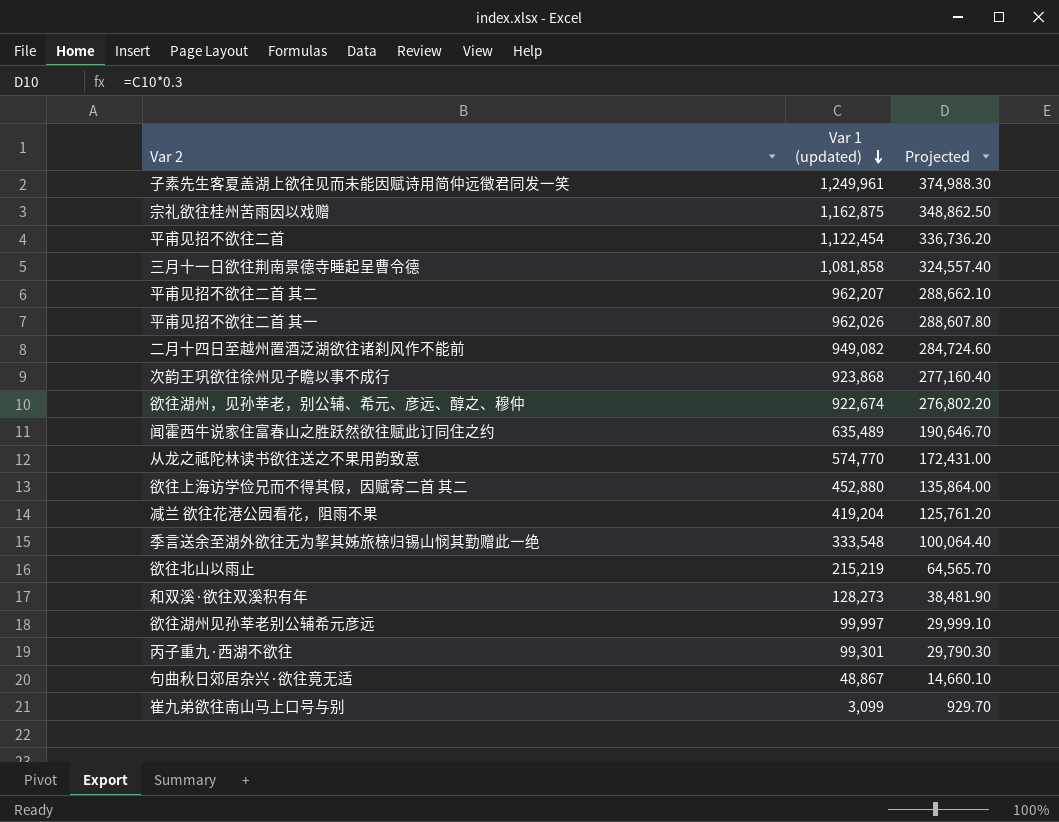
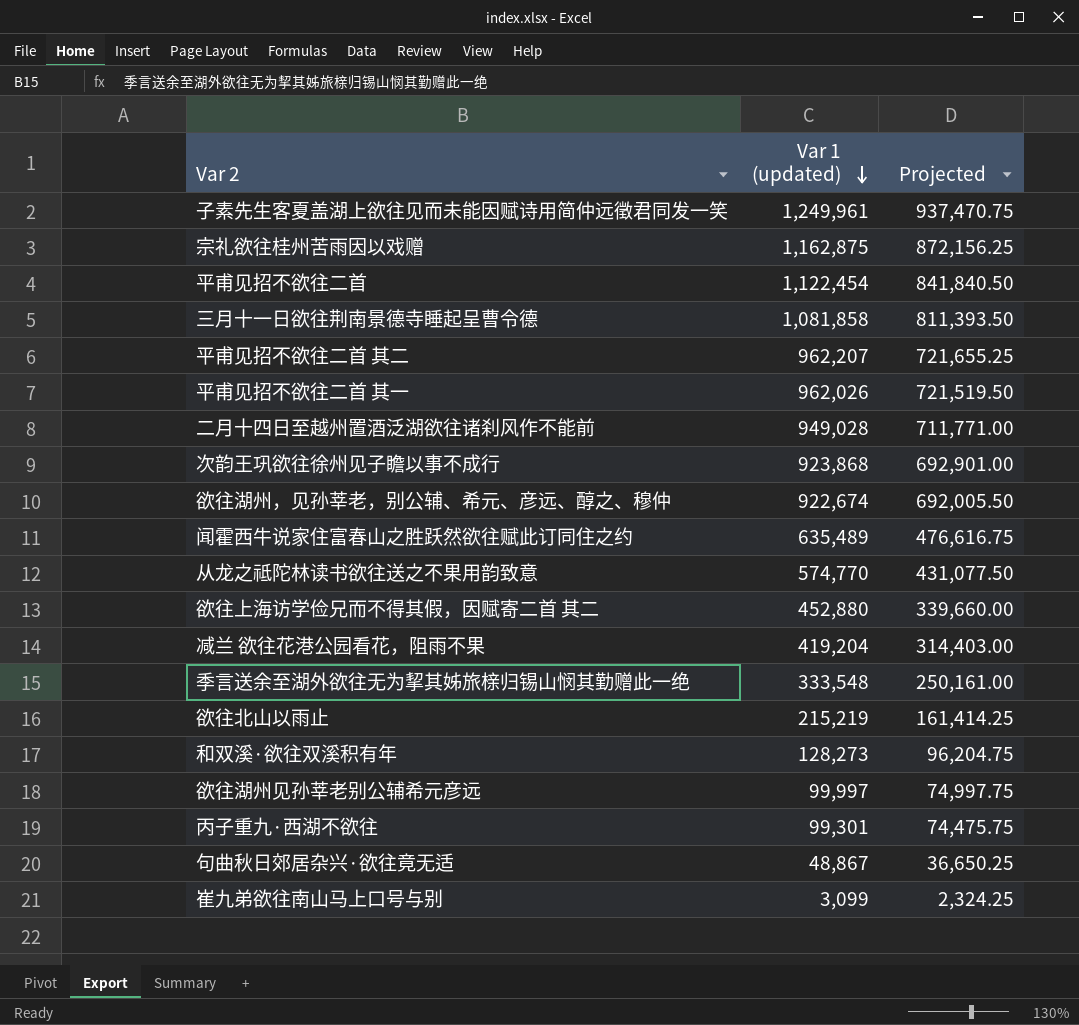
column Projected | formula: [Var 1 (updated)] * 0.3 -> [Var 1 (updated)] * 0.75
二月十四日至越州置酒泛湖欲往诸刹风作不能前 | Var 1 (updated): 949,082 -> 949,028

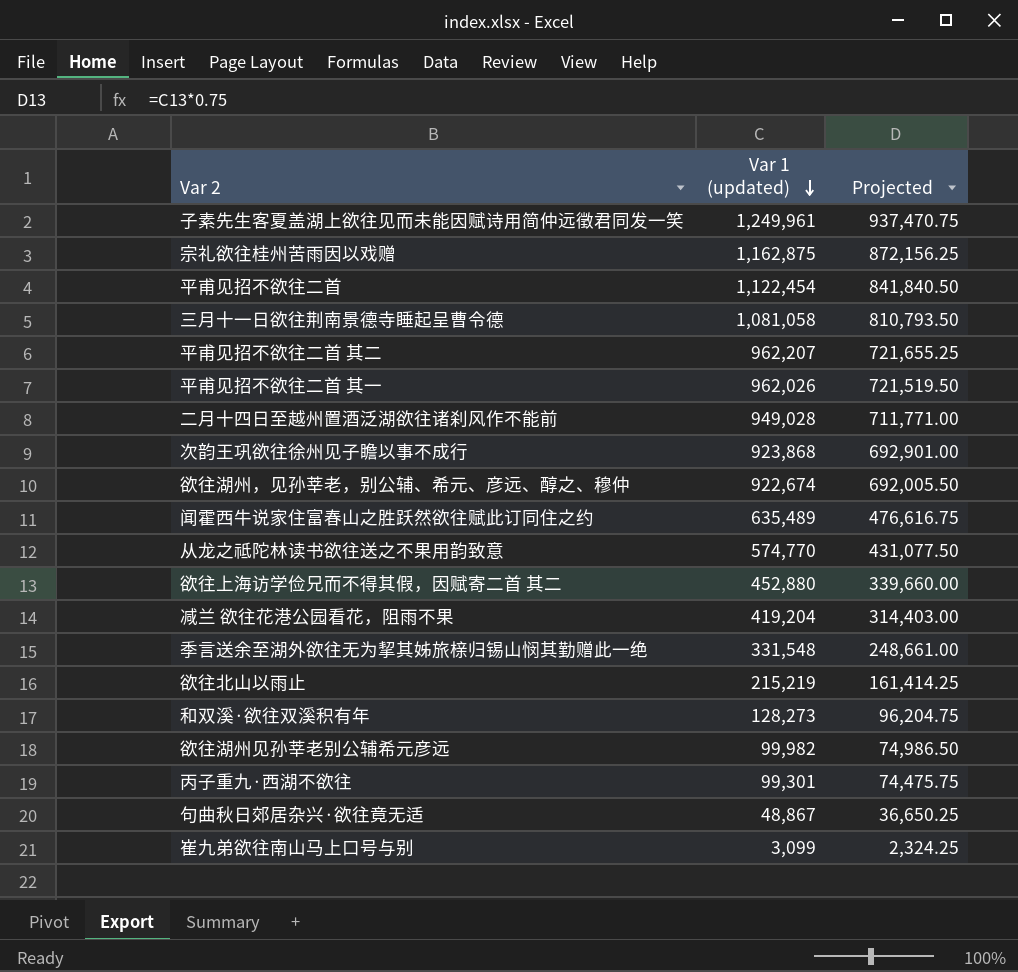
三月十一日欲往荆南景德寺睡起呈曹令德 | Var 1 (updated): 1,081,858 -> 1,081,058
三月十一日欲往荆南景德寺睡起呈曹令德 | Projected: 811,393.50 -> 810,793.50
季言送余至湖外欲往无为挈其姊旅榇归锡山悯其勤赠此一绝 | Var 1 (updated): 333,548 -> 331,548
季言送余至湖外欲往无为挈其姊旅榇归锡山悯其勤赠此一绝 | Projected: 250,161.00 -> 248,661.00
欲往湖州见孙莘老别公辅希元彦远 | Var 1 (updated): 99,997 -> 99,982
欲往湖州见孙莘老别公辅希元彦远 | Projected: 74,997.75 -> 74,986.50

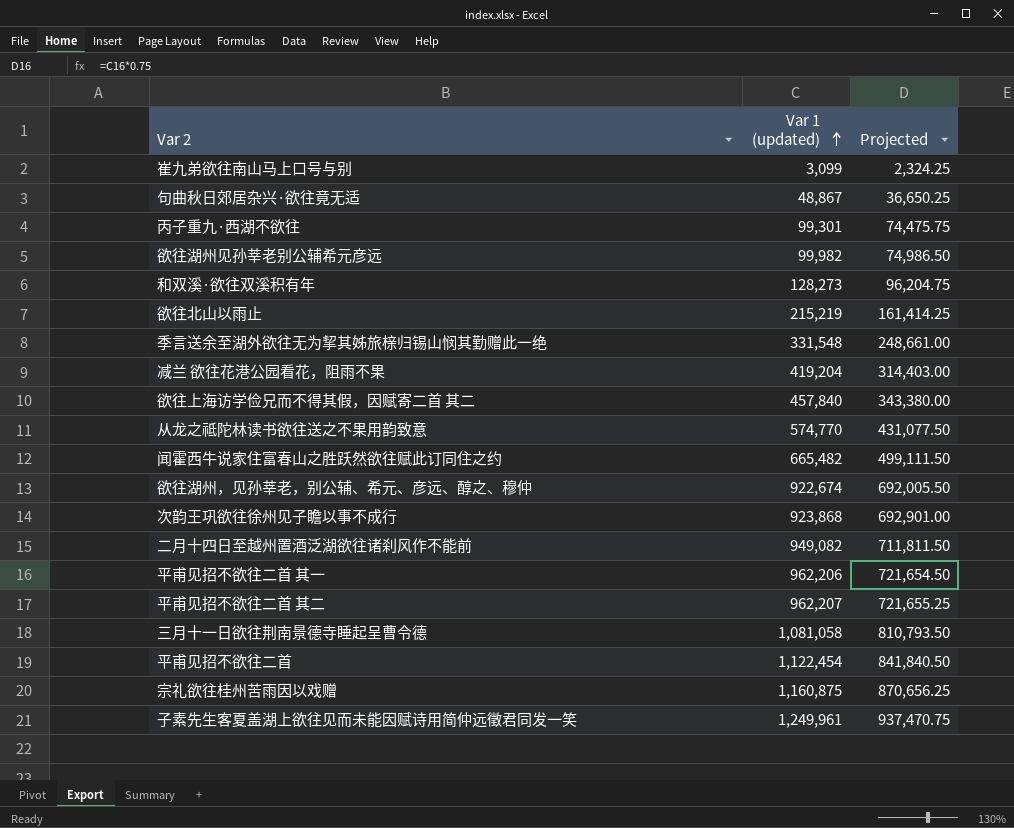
row order: Var 1 (updated) descending -> Var 1 (updated) ascending
欲往上海访学俭兄而不得其假，因赋寄二首 其二 | Var 1 (updated): 452,880 -> 457,840
欲往上海访学俭兄而不得其假，因赋寄二首 其二 | Projected: 339,660.00 -> 343,380.00
闻霍西牛说家住富春山之胜跃然欲往赋此订同住之约 | Var 1 (updated): 635,489 -> 665,482
闻霍西牛说家住富春山之胜跃然欲往赋此订同住之约 | Projected: 476,616.75 -> 499,111.50
二月十四日至越州置酒泛湖欲往诸刹风作不能前 | Var 1 (updated): 949,028 -> 949,082
二月十四日至越州置酒泛湖欲往诸刹风作不能前 | Projected: 711,771.00 -> 711,811.50
平甫见招不欲往二首 其一 | Var 1 (updated): 962,026 -> 962,206
平甫见招不欲往二首 其一 | Projected: 721,519.50 -> 721,654.50
宗礼欲往桂州苦雨因以戏赠 | Var 1 (updated): 1,162,875 -> 1,160,875
宗礼欲往桂州苦雨因以戏赠 | Projected: 872,156.25 -> 870,656.25

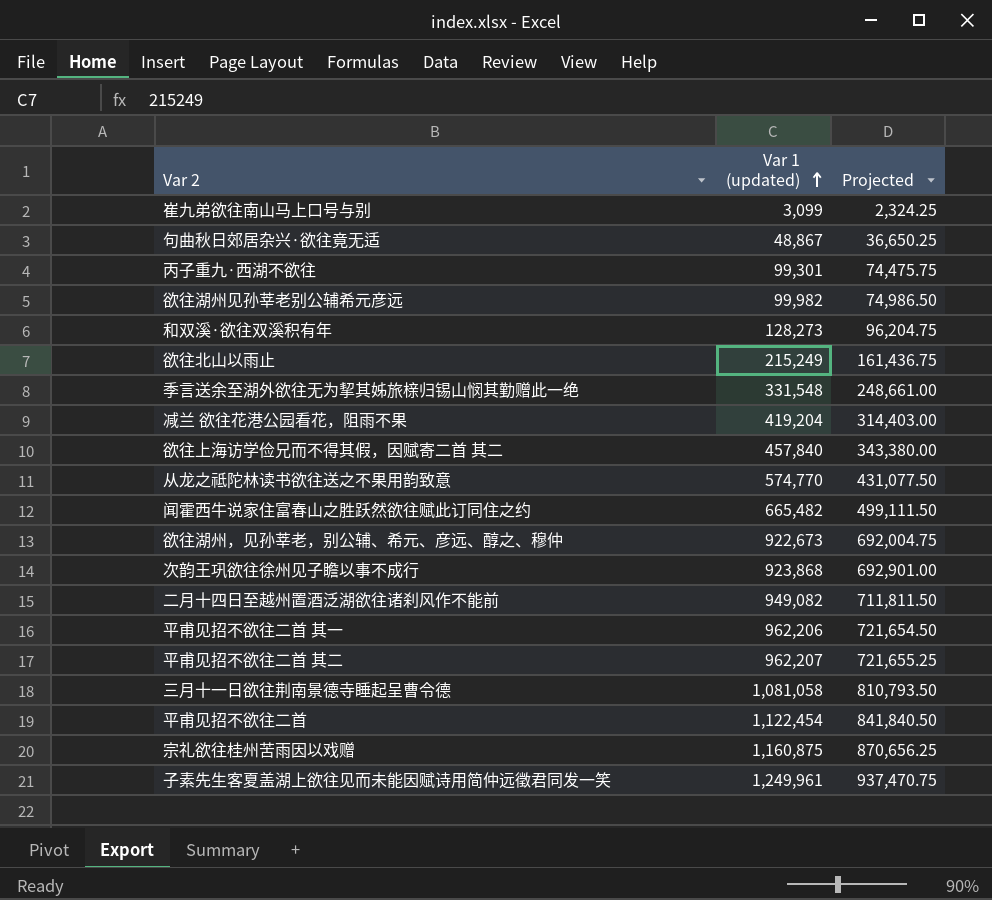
欲往北山以雨止 | Var 1 (updated): 215,219 -> 215,249
欲往北山以雨止 | Projected: 161,414.25 -> 161,436.75
欲往湖州，见孙莘老，别公辅、希元、彦远、醇之、穆仲 | Var 1 (updated): 922,674 -> 922,673
欲往湖州，见孙莘老，别公辅、希元、彦远、醇之、穆仲 | Projected: 692,005.50 -> 692,004.75

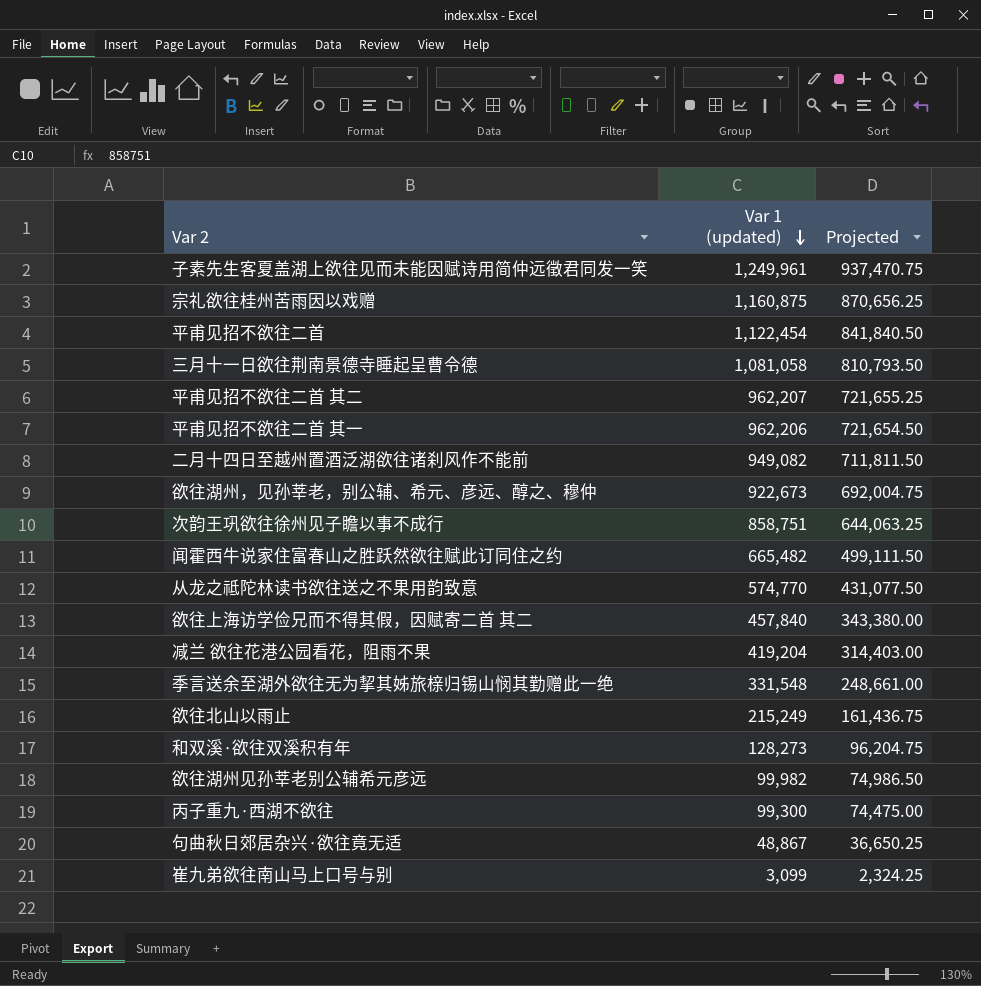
row order: Var 1 (updated) ascending -> Var 1 (updated) descending
次韵王巩欲往徐州见子瞻以事不成行 | Var 1 (updated): 923,868 -> 858,751
次韵王巩欲往徐州见子瞻以事不成行 | Projected: 692,901.00 -> 644,063.25
丙子重九·西湖不欲往 | Var 1 (updated): 99,301 -> 99,300
丙子重九·西湖不欲往 | Projected: 74,475.75 -> 74,475.00

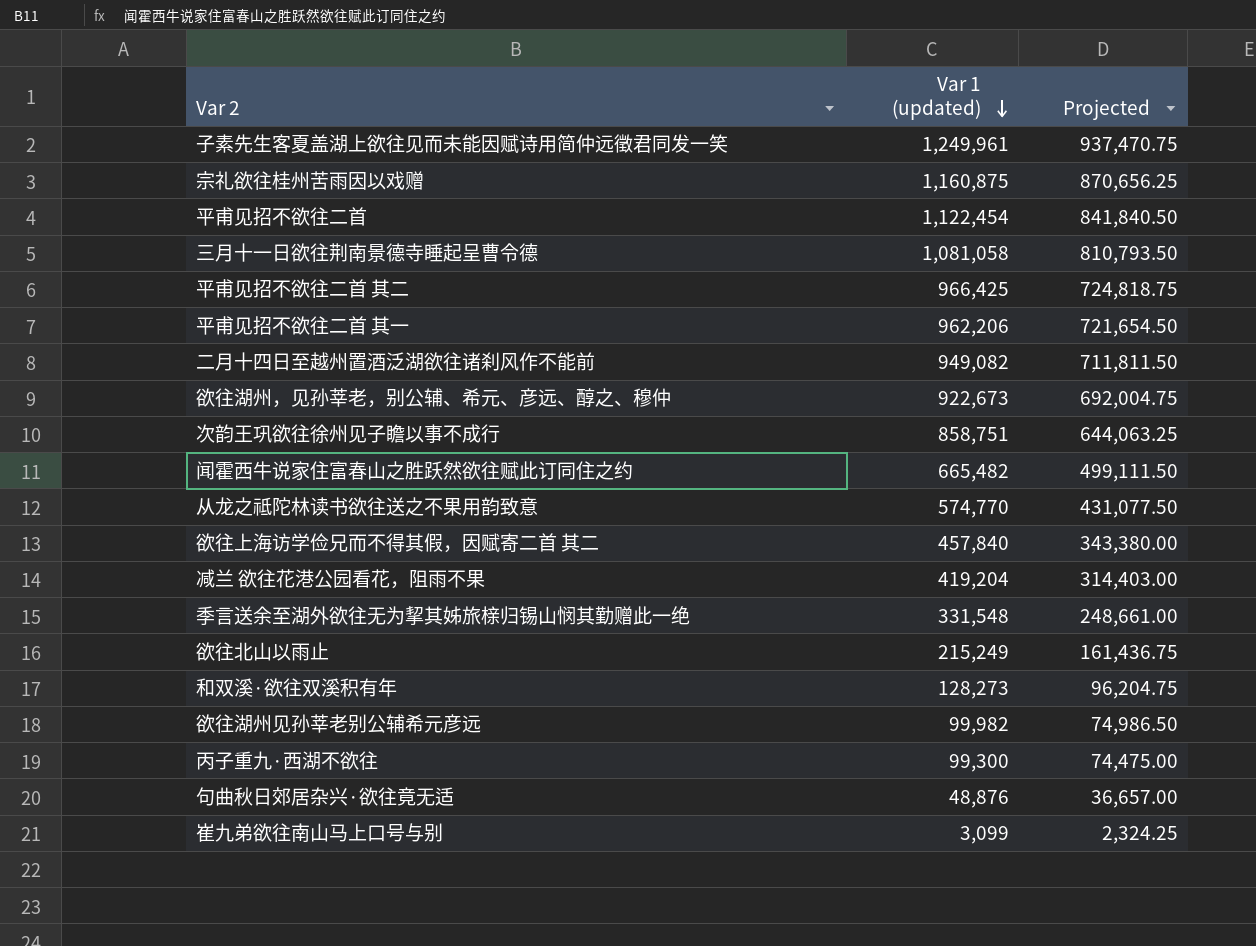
平甫见招不欲往二首 其二 | Var 1 (updated): 962,207 -> 966,425
平甫见招不欲往二首 其二 | Projected: 721,655.25 -> 724,818.75
句曲秋日郊居杂兴·欲往竟无适 | Var 1 (updated): 48,867 -> 48,876
句曲秋日郊居杂兴·欲往竟无适 | Projected: 36,650.25 -> 36,657.00

